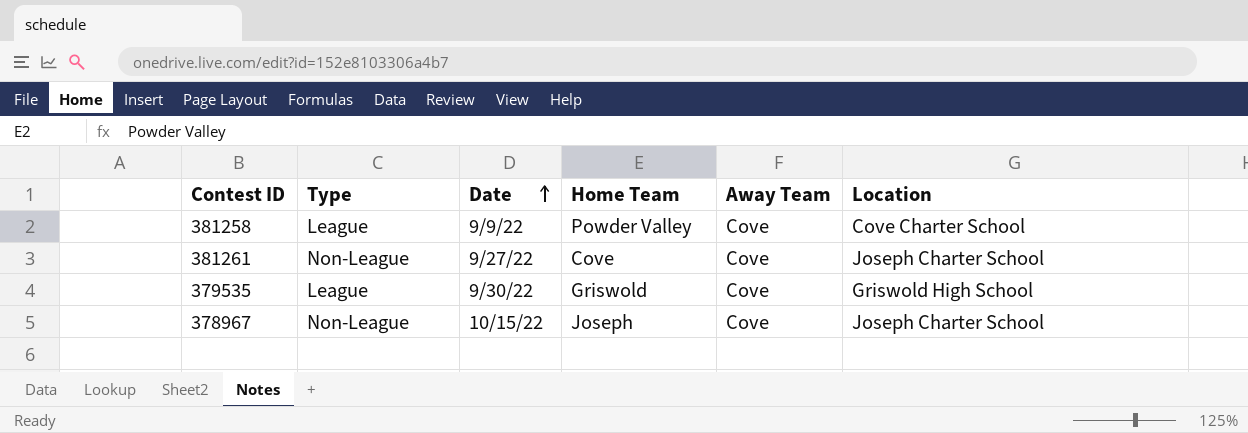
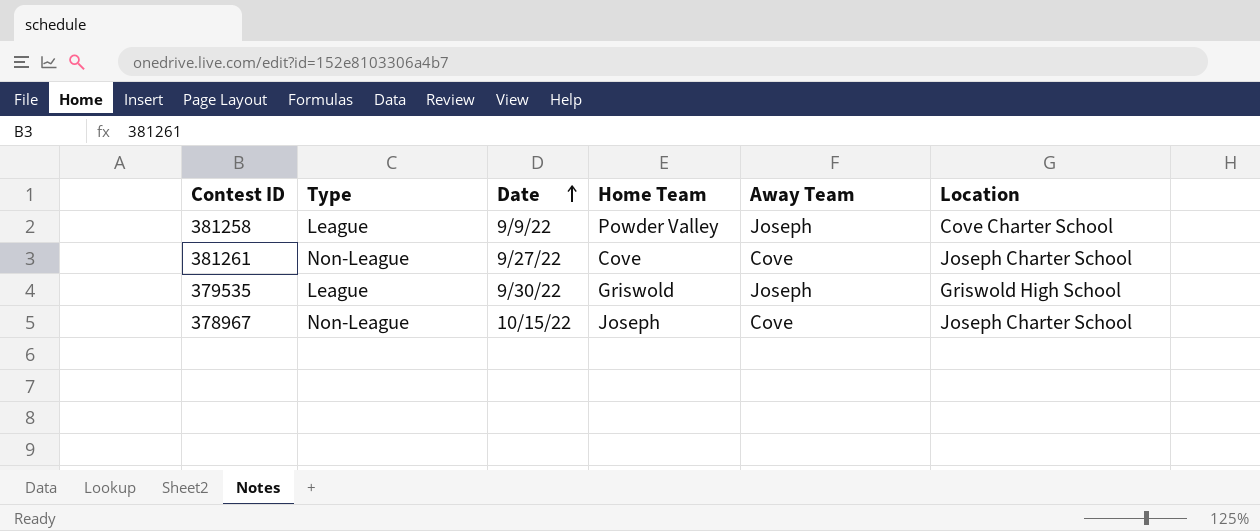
381258 | Away Team: Cove -> Joseph
379535 | Away Team: Cove -> Joseph

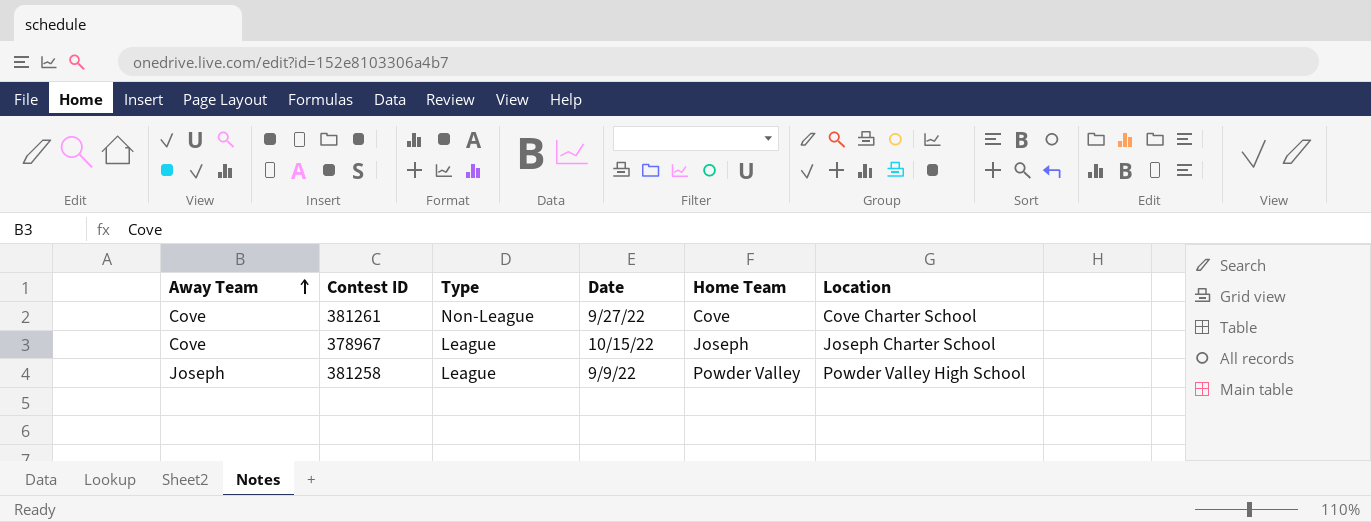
row order: Date ascending -> Away Team ascending
column Away Team | position: 5 -> 1
row 379535: League | 9/30/22 | Griswold | Joseph | Griswold High School -> none
381261 | Location: Joseph Charter School -> Cove Charter School
378967 | Type: Non-League -> League
381258 | Location: Cove Charter School -> Powder Valley High School

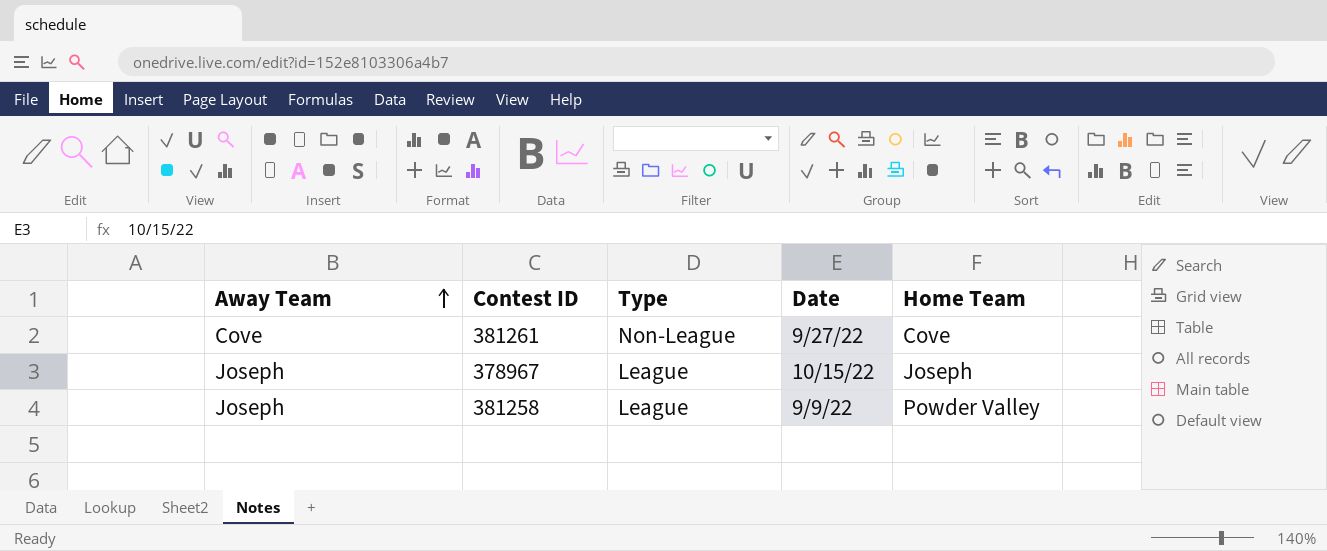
column Location | position: 6 -> none
378967 | Away Team: Cove -> Joseph

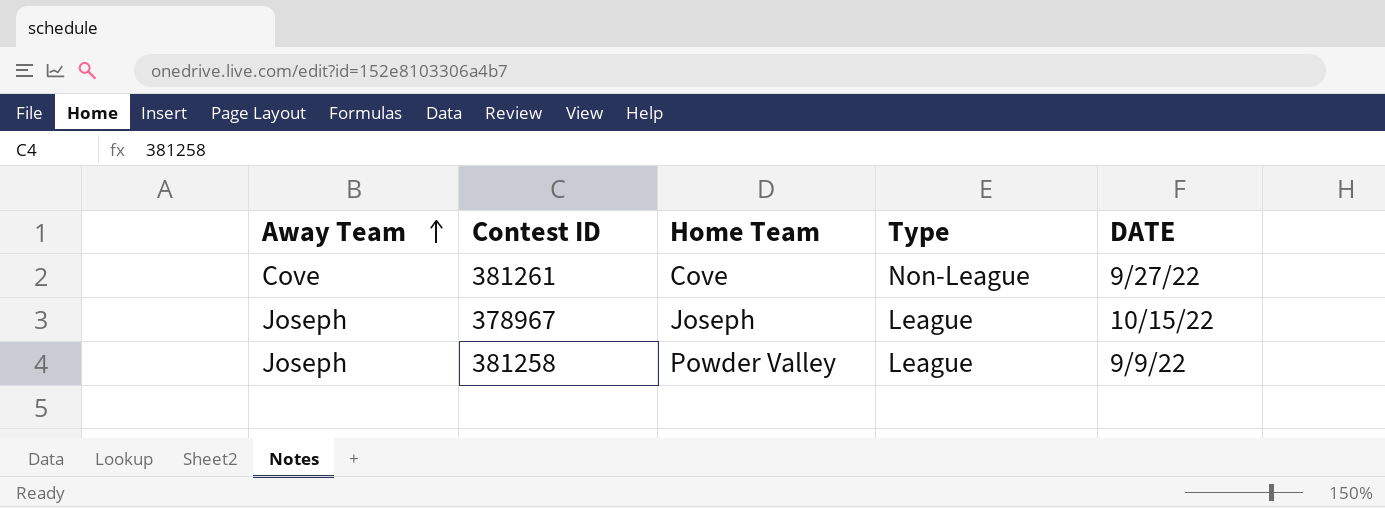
column Home Team | position: 5 -> 3
column name: Date -> DATE

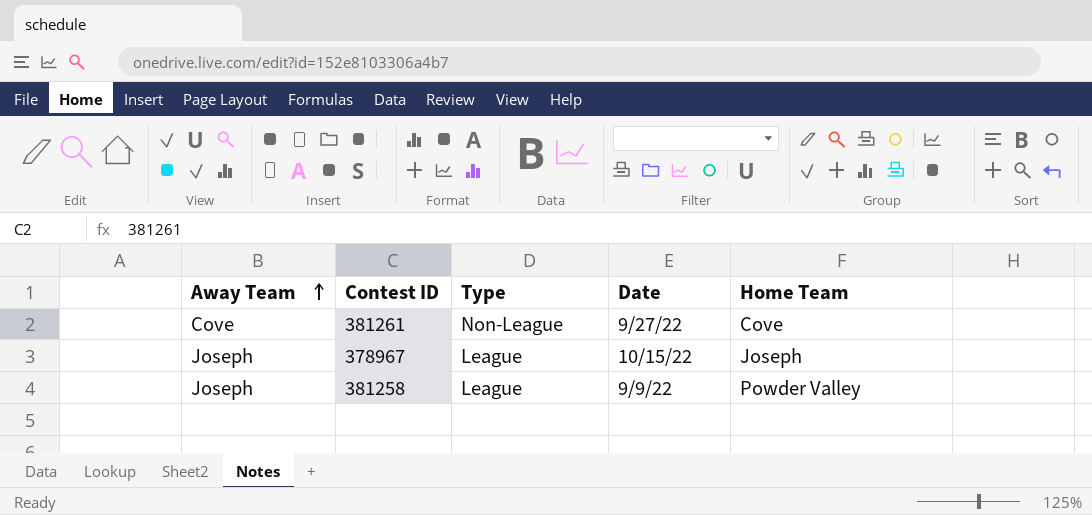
column name: DATE -> Date
column Home Team | position: 3 -> 5

